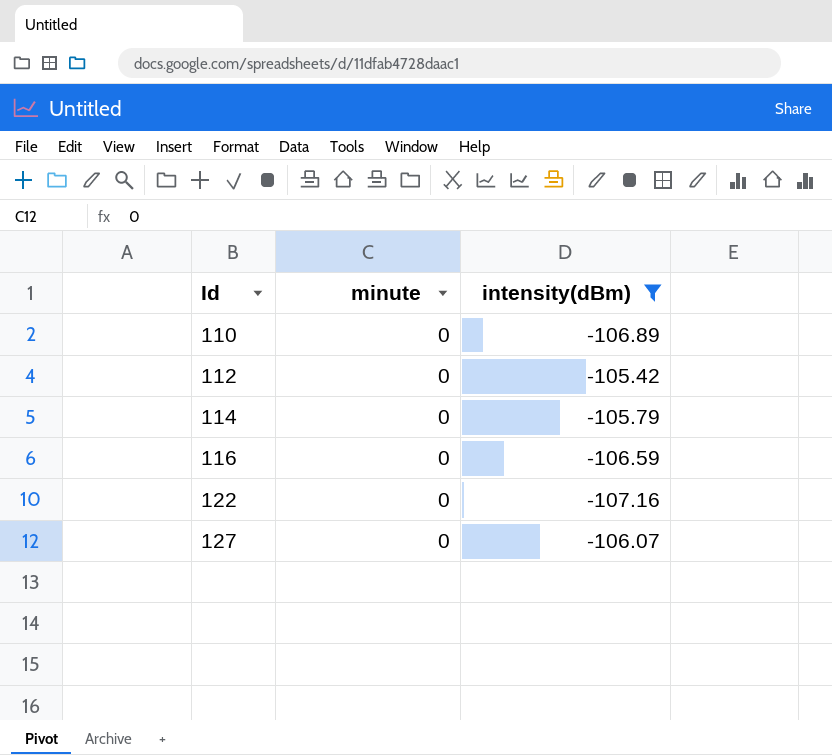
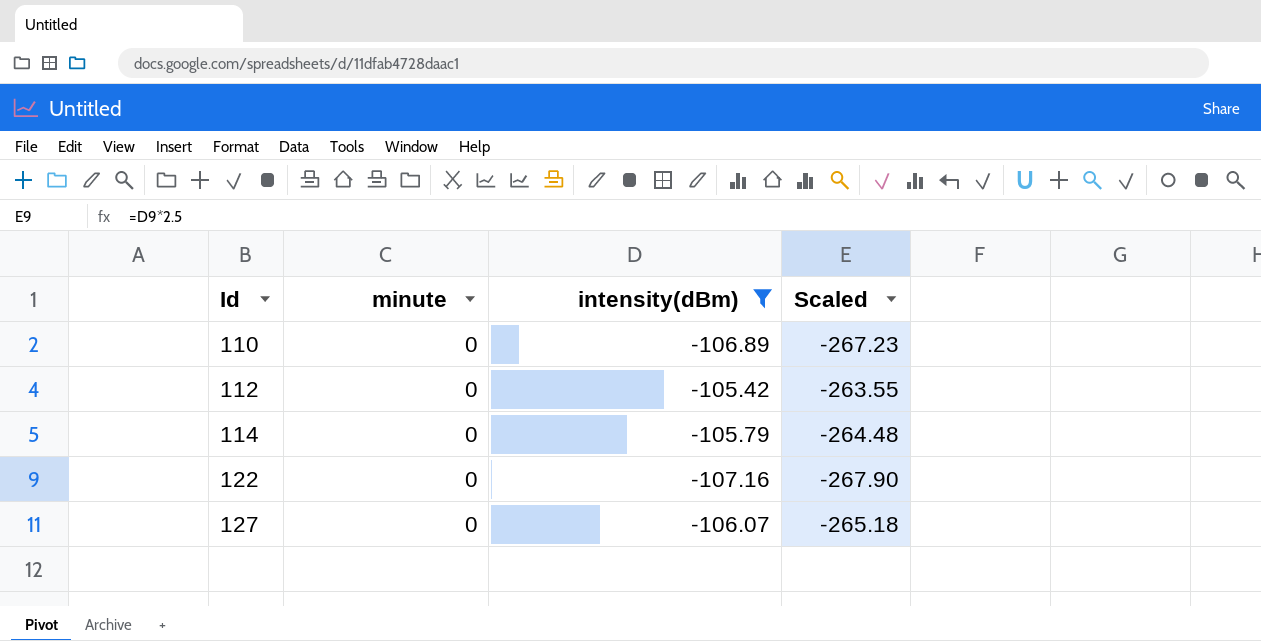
column Scaled | formula: none -> [intensity(dBm)] * 2.5
row 116: 0 | -106.59 -> none

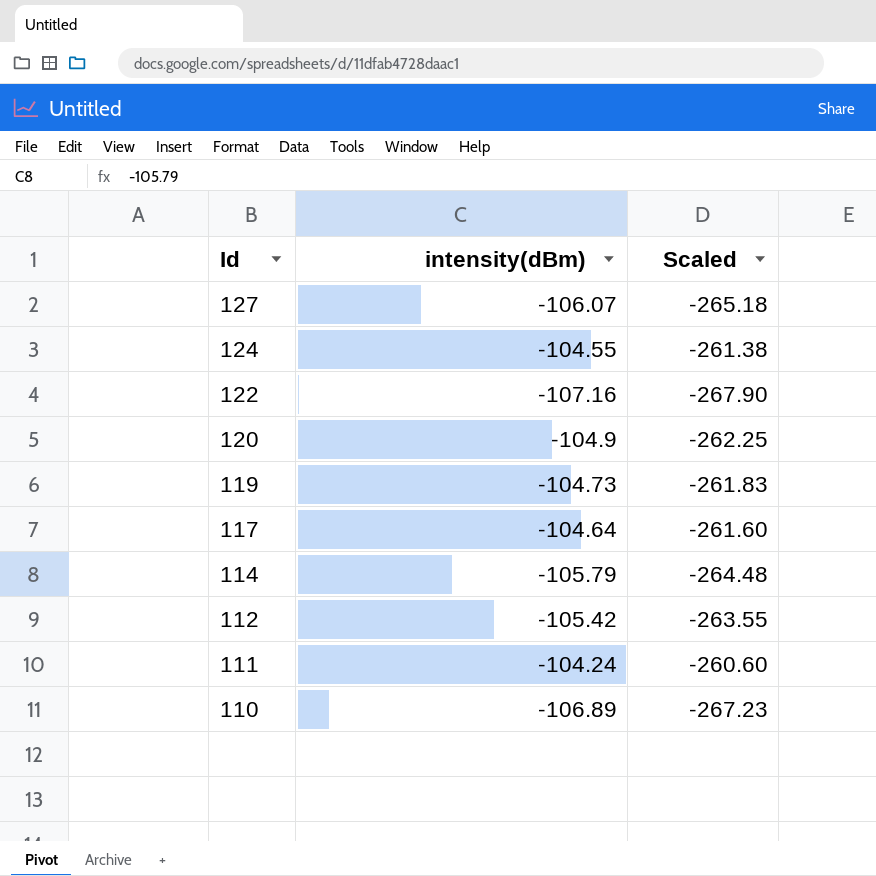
filter: intensity(dBm) <= -105.42 -> none
row order: Id ascending -> Id descending
column minute | position: 2 -> none

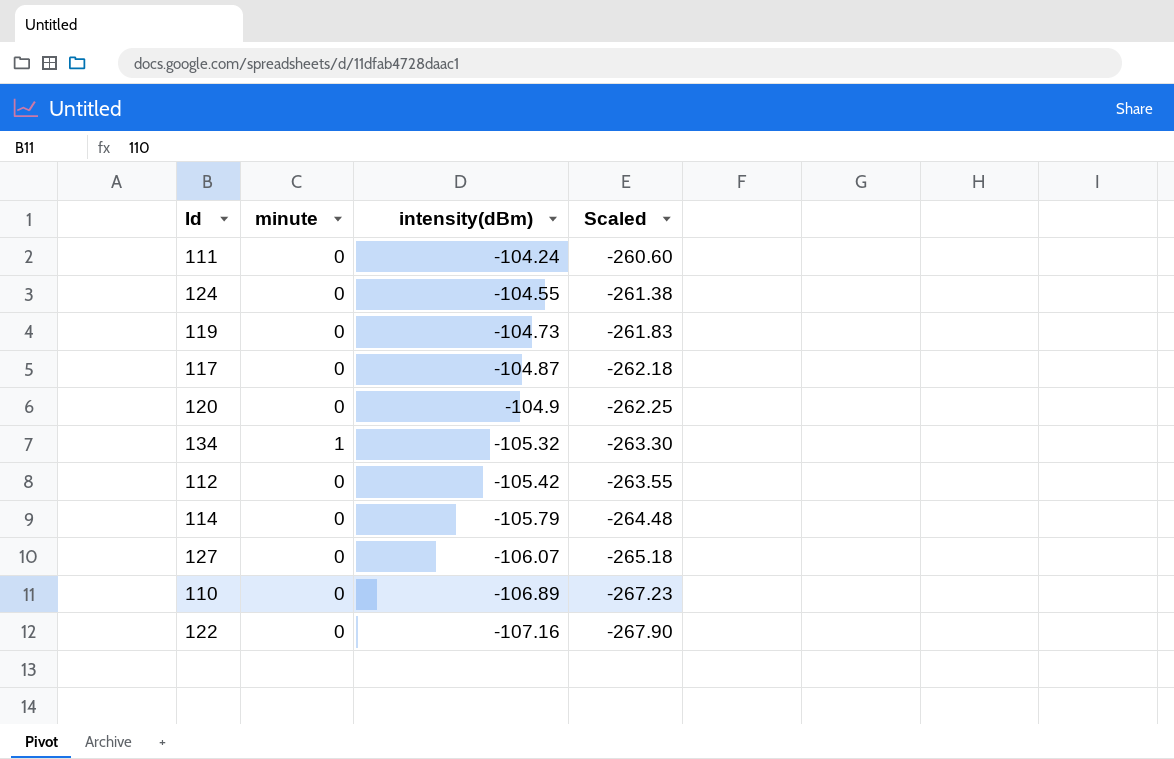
row order: Id descending -> intensity(dBm) descending
column minute | position: none -> 2
117 | intensity(dBm): -104.64 -> -104.87
117 | Scaled: -261.60 -> -262.18
row 134: none -> 1 | -105.32 | -263.30

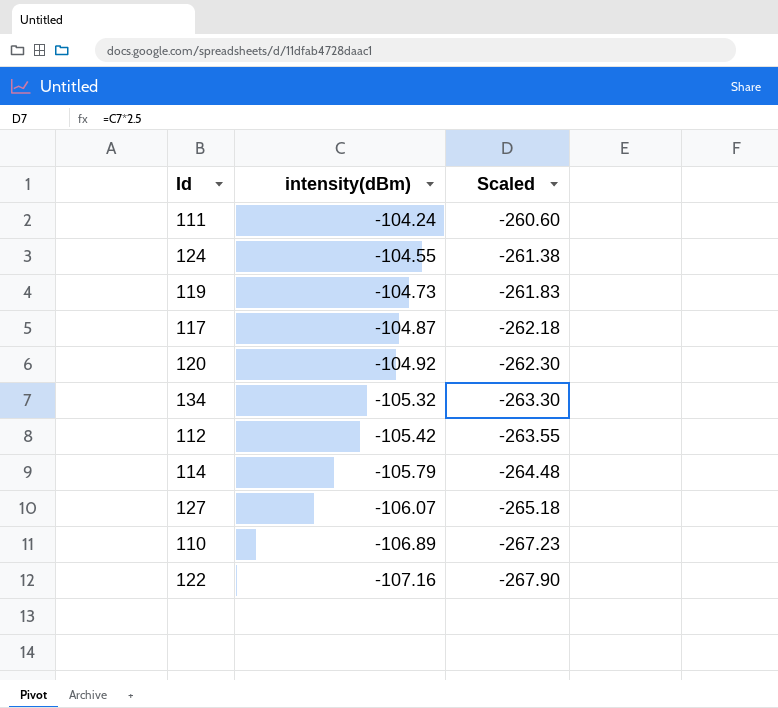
column minute | position: 2 -> none
120 | intensity(dBm): -104.9 -> -104.92
120 | Scaled: -262.25 -> -262.30

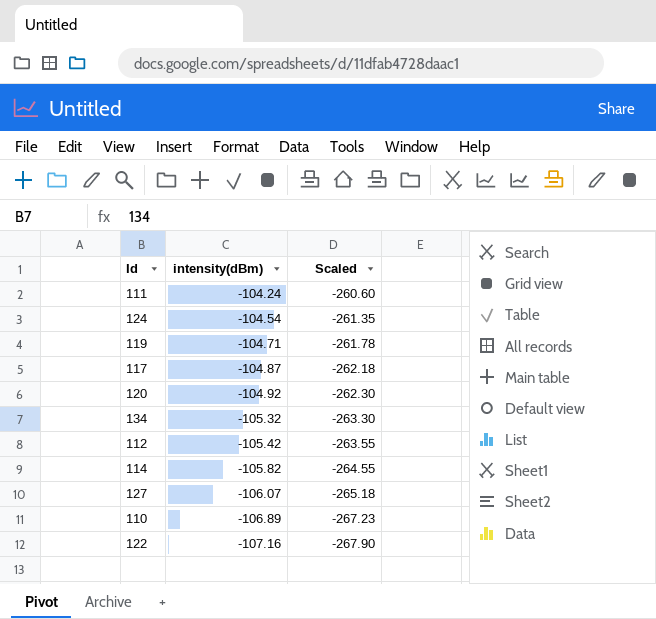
124 | intensity(dBm): -104.55 -> -104.54
124 | Scaled: -261.38 -> -261.35
119 | intensity(dBm): -104.73 -> -104.71
119 | Scaled: -261.83 -> -261.78
114 | intensity(dBm): -105.79 -> -105.82
114 | Scaled: -264.48 -> -264.55

